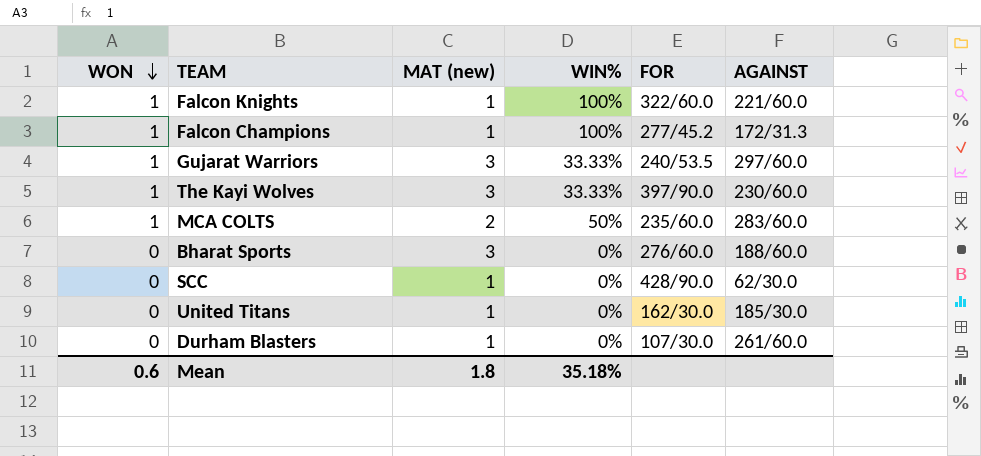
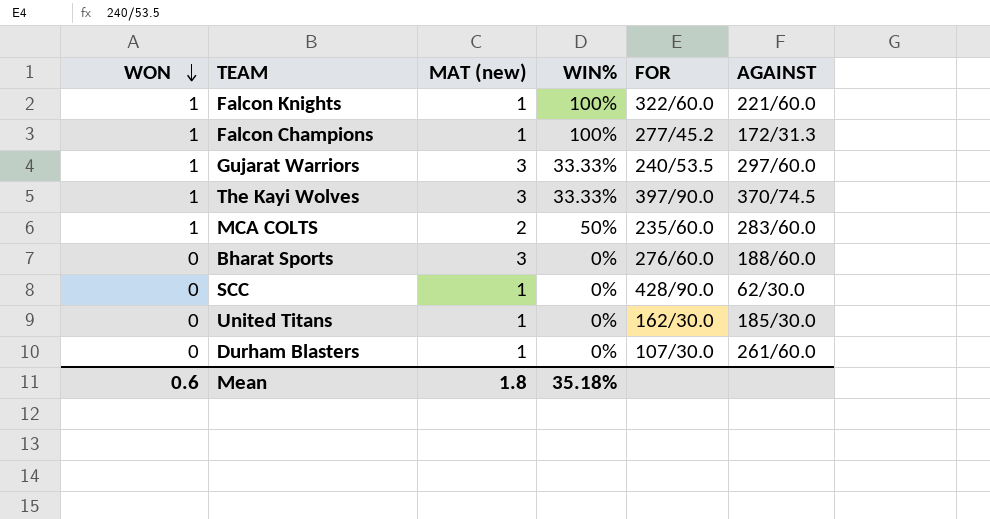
The Kayi Wolves | AGAINST: 230/60.0 -> 370/74.5

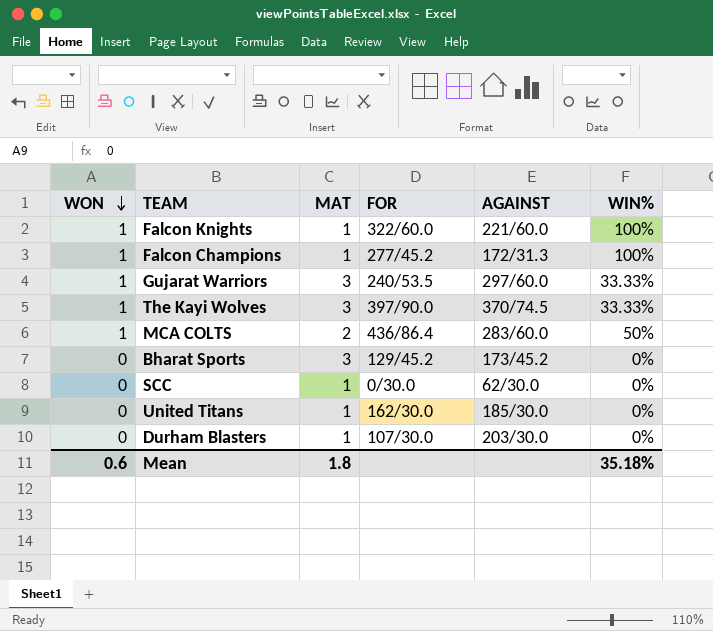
column name: MAT (new) -> MAT
column WIN% | position: 4 -> 6
MCA COLTS | FOR: 235/60.0 -> 436/86.4
Bharat Sports | FOR: 276/60.0 -> 129/45.2
Bharat Sports | AGAINST: 188/60.0 -> 173/45.2
SCC | FOR: 428/90.0 -> 0/30.0
Durham Blasters | AGAINST: 261/60.0 -> 203/30.0

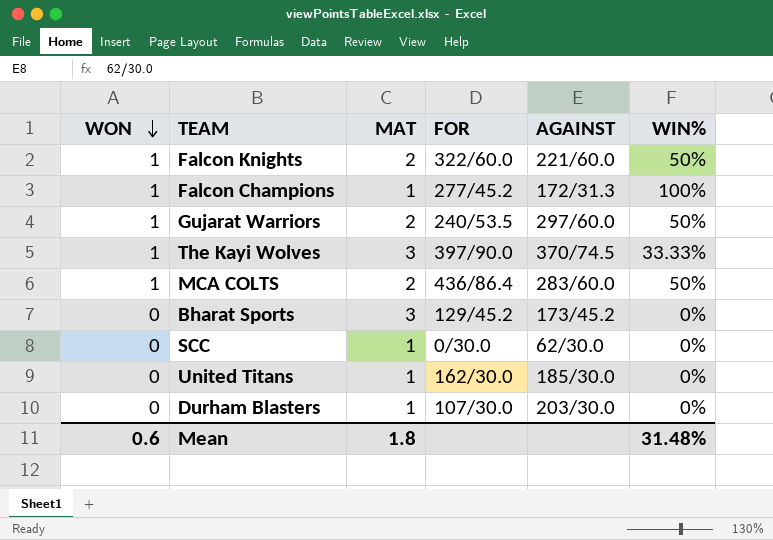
Falcon Knights | MAT: 1 -> 2
Falcon Knights | WIN%: 100% -> 50%
Gujarat Warriors | MAT: 3 -> 2
Gujarat Warriors | WIN%: 33.33% -> 50%
Mean | WIN%: 35.18% -> 31.48%

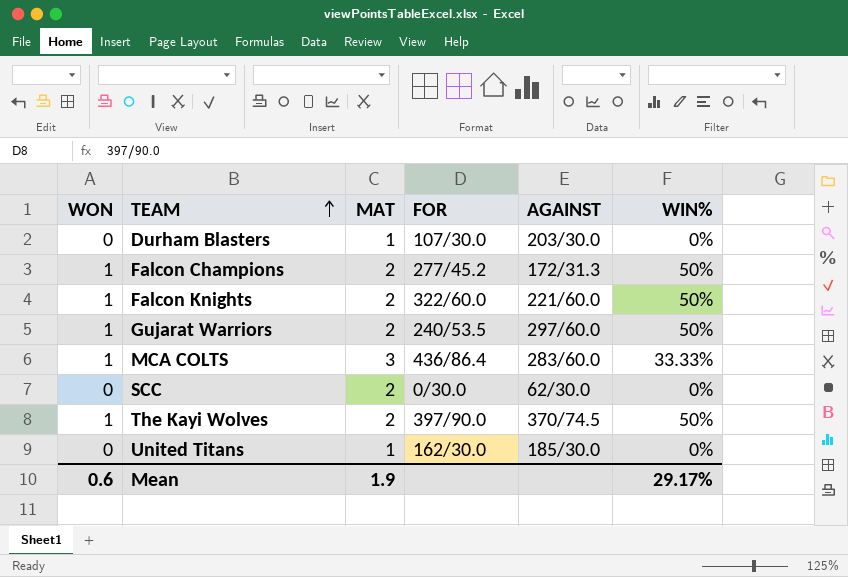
row order: WON descending -> TEAM ascending
row Bharat Sports: 0 | 3 | 129/45.2 | 173/45.2 | 0% -> none
Falcon Champions | MAT: 1 -> 2
Falcon Champions | WIN%: 100% -> 50%
MCA COLTS | MAT: 2 -> 3
MCA COLTS | WIN%: 50% -> 33.33%
SCC | MAT: 1 -> 2
The Kayi Wolves | MAT: 3 -> 2
The Kayi Wolves | WIN%: 33.33% -> 50%
Mean | MAT: 1.8 -> 1.9
Mean | WIN%: 31.48% -> 29.17%

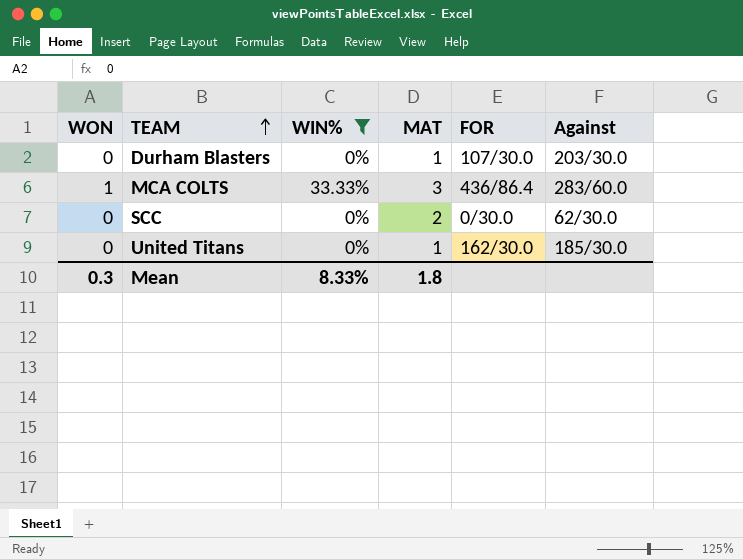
filter: none -> WIN% != 50%
column WIN% | position: 6 -> 3
column name: AGAINST -> Against
Mean | WON: 0.6 -> 0.3
Mean | WIN%: 29.17% -> 8.33%
Mean | MAT: 1.9 -> 1.8

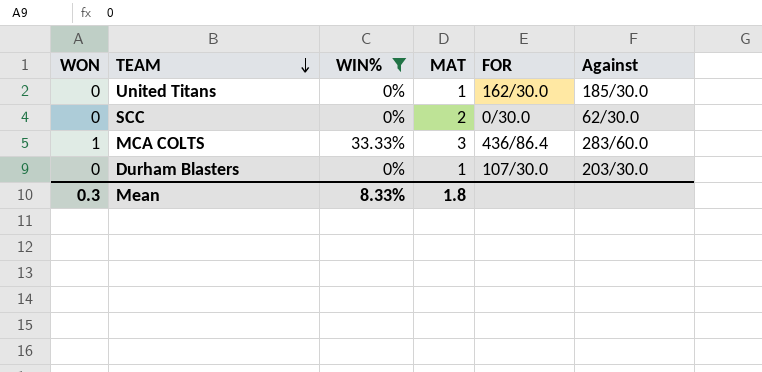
row order: TEAM ascending -> TEAM descending

